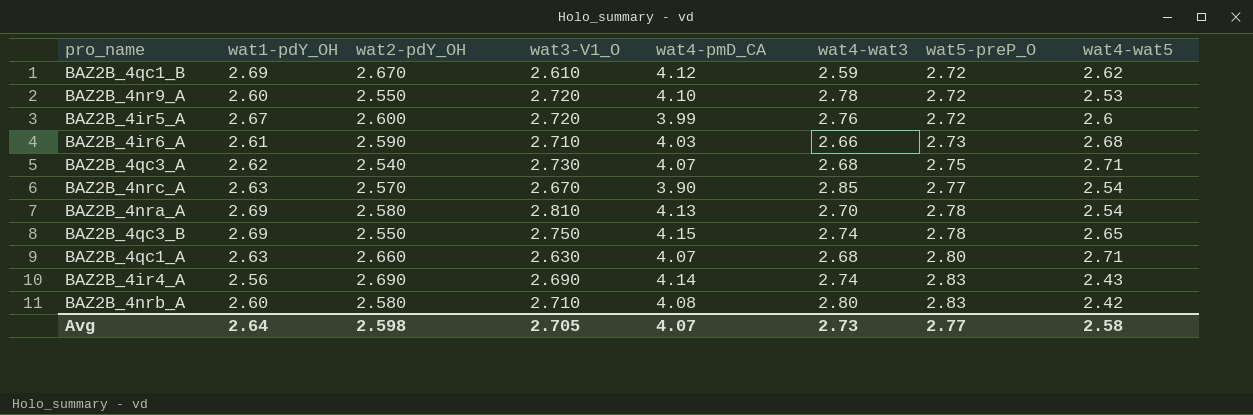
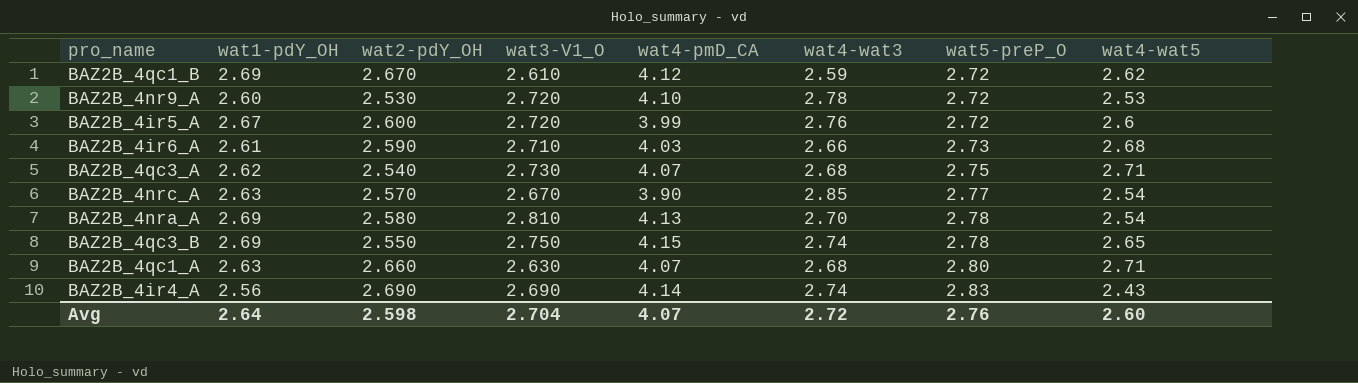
row BAZ2B_4nrb_A: 2.60 | 2.580 | 2.710 | 4.08 | 2.80 | 2.83 | 2.42 -> none
BAZ2B_4nr9_A | wat2-pdY_OH: 2.550 -> 2.530
Avg | wat3-V1_O: 2.705 -> 2.704
Avg | wat4-wat3: 2.73 -> 2.72
Avg | wat5-preP_O: 2.77 -> 2.76
Avg | wat4-wat5: 2.58 -> 2.60

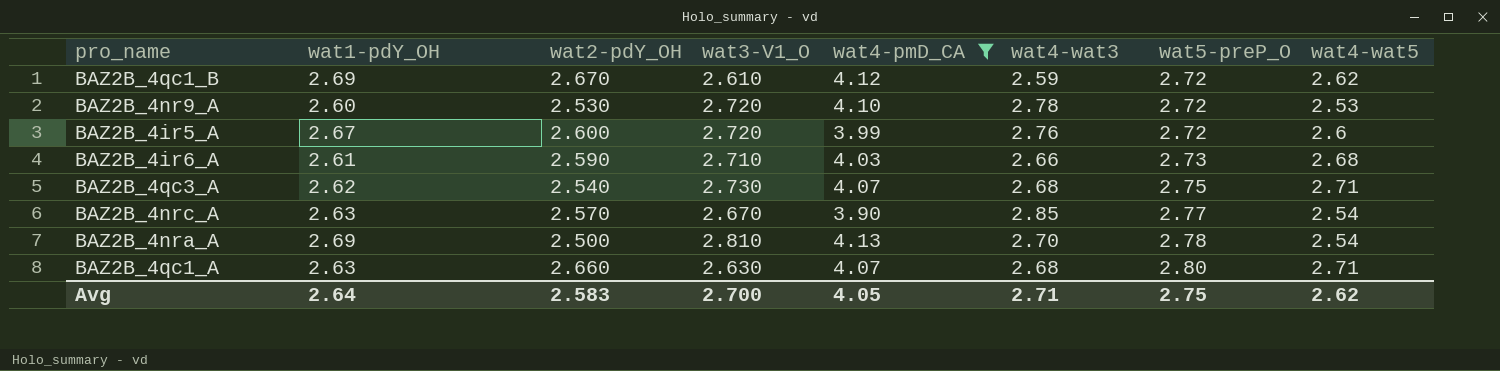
filter: none -> wat4-pmD_CA <= 4.13
BAZ2B_4nra_A | wat2-pdY_OH: 2.580 -> 2.500
Avg | wat2-pdY_OH: 2.598 -> 2.583
Avg | wat3-V1_O: 2.704 -> 2.700
Avg | wat4-pmD_CA: 4.07 -> 4.05
Avg | wat4-wat3: 2.72 -> 2.71
Avg | wat5-preP_O: 2.76 -> 2.75
Avg | wat4-wat5: 2.60 -> 2.62

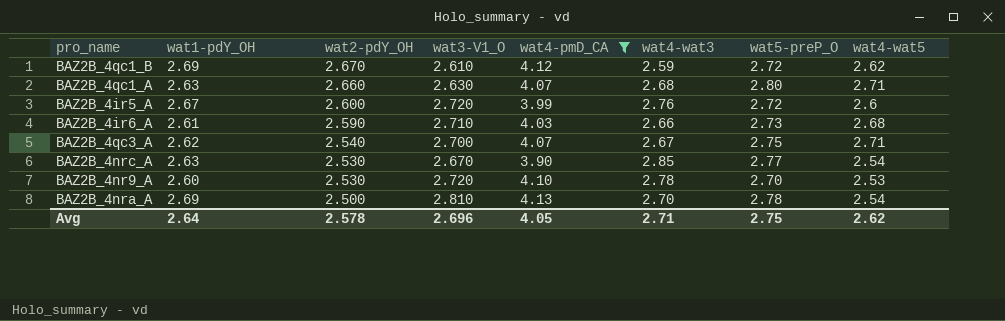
row order: wat5-preP_O ascending -> wat2-pdY_OH descending
BAZ2B_4qc3_A | wat3-V1_O: 2.730 -> 2.700
BAZ2B_4qc3_A | wat4-wat3: 2.68 -> 2.67
BAZ2B_4nrc_A | wat2-pdY_OH: 2.570 -> 2.530
BAZ2B_4nr9_A | wat5-preP_O: 2.72 -> 2.70
Avg | wat2-pdY_OH: 2.583 -> 2.578
Avg | wat3-V1_O: 2.700 -> 2.696

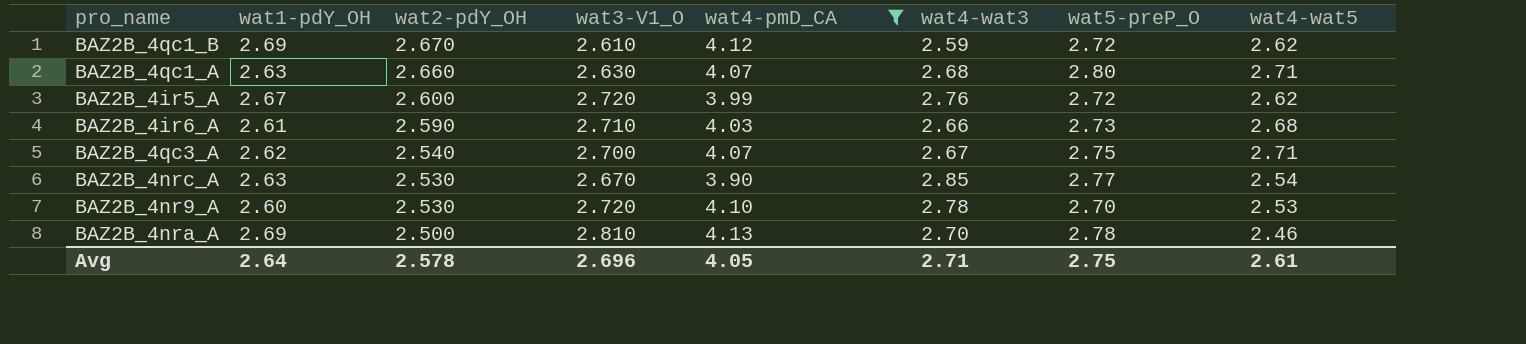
BAZ2B_4ir5_A | wat4-wat5: 2.6 -> 2.62
BAZ2B_4nra_A | wat4-wat5: 2.54 -> 2.46
Avg | wat4-wat5: 2.62 -> 2.61

